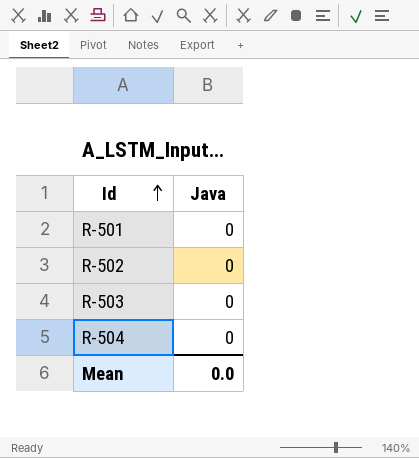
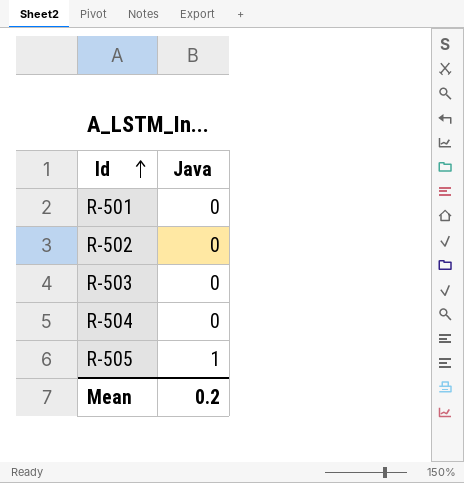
row R-505: none -> 1
Mean | Java: 0.0 -> 0.2

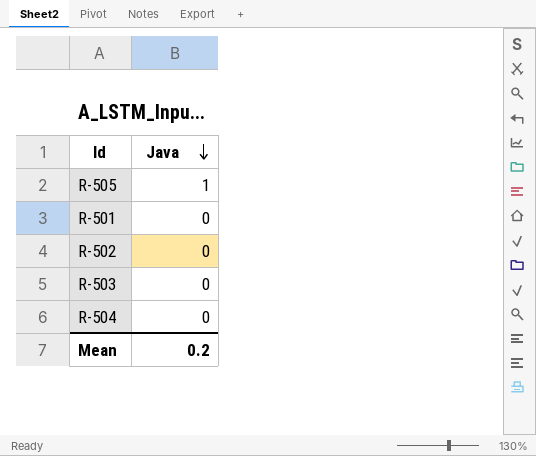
row order: Id ascending -> Java descending

